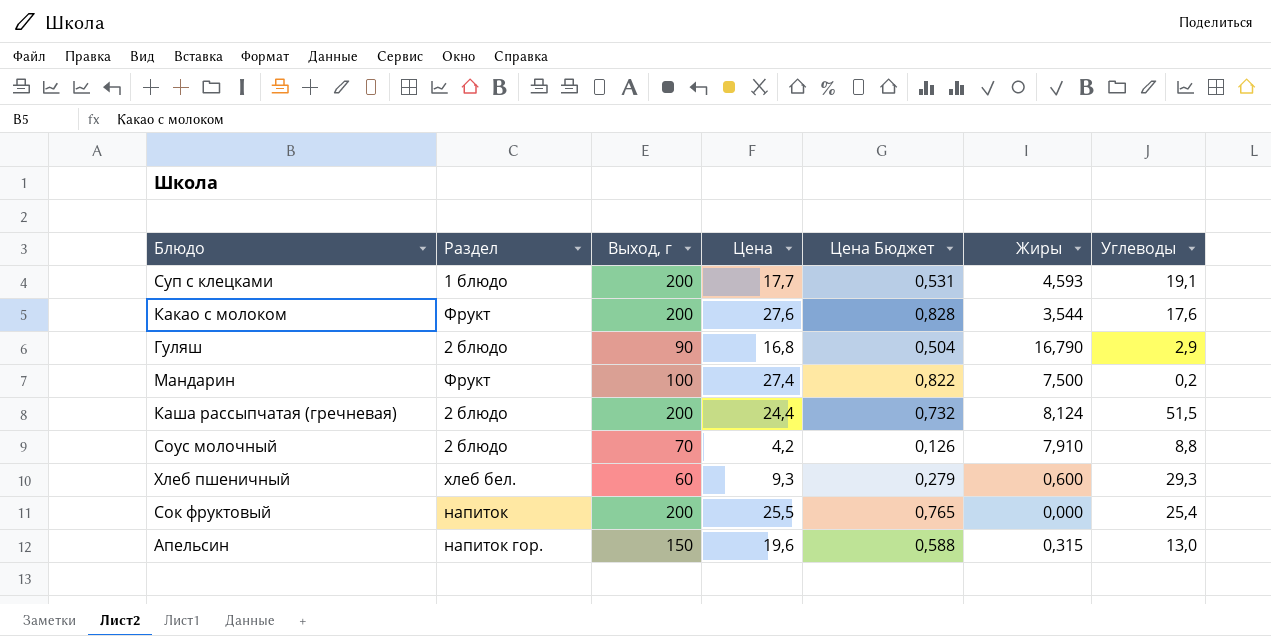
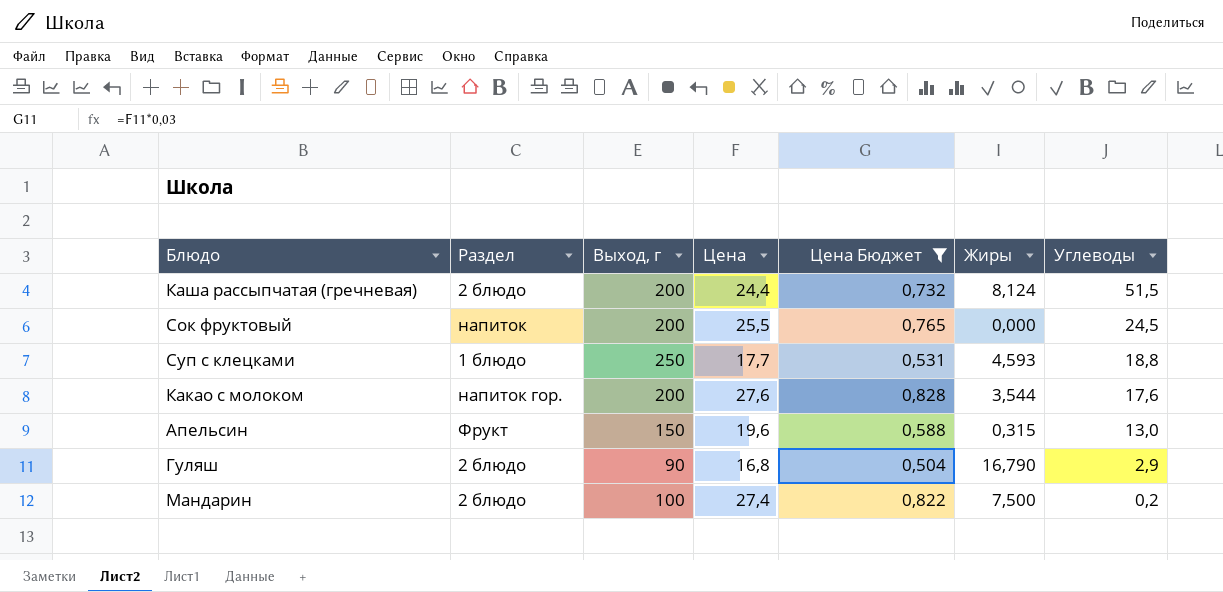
filter: none -> Цена Бюджет >= 0,504
row order: none -> Углеводы descending
Сок фруктовый | Углеводы: 25,4 -> 24,5
Суп с клецками | Выход, г: 200 -> 250
Суп с клецками | Углеводы: 19,1 -> 18,8
Какао с молоком | Раздел: Фрукт -> напиток гор.
Апельсин | Раздел: напиток гор. -> Фрукт
Мандарин | Раздел: Фрукт -> 2 блюдо

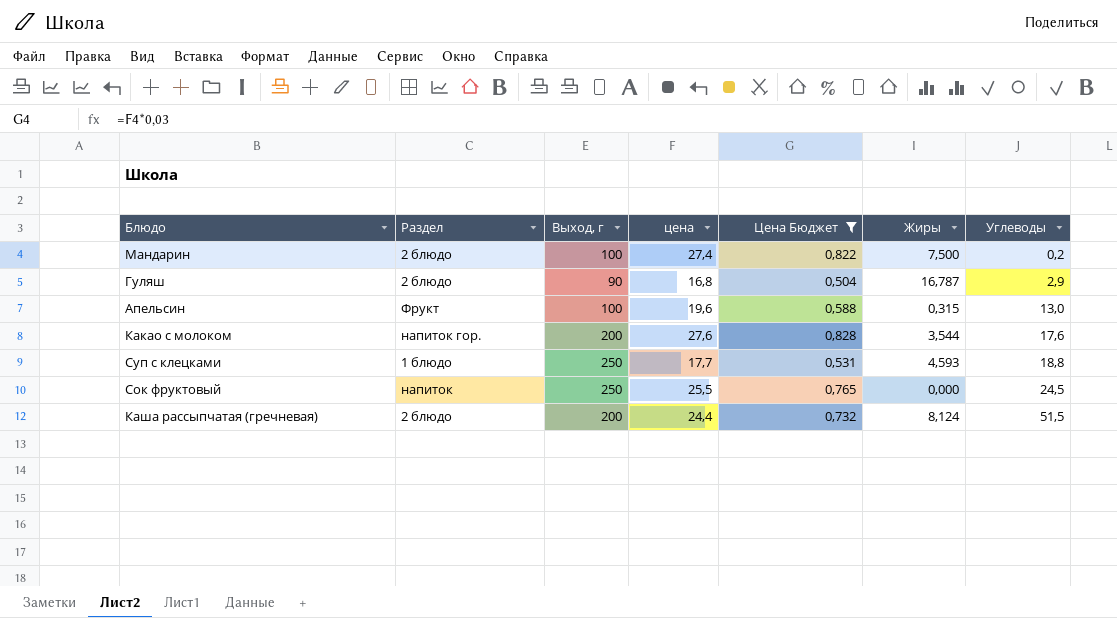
row order: Углеводы descending -> Углеводы ascending
column name: Цена -> цена
Гуляш | Жиры: 16,790 -> 16,787
Апельсин | Выход, г: 150 -> 100
Сок фруктовый | Выход, г: 200 -> 250

